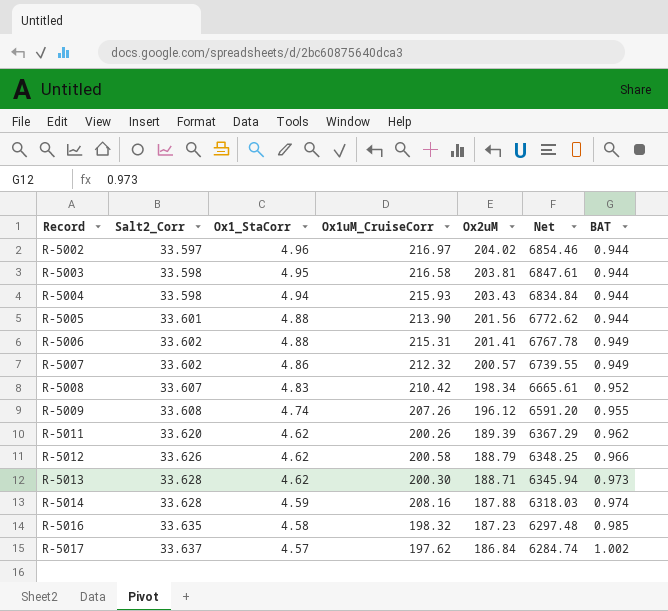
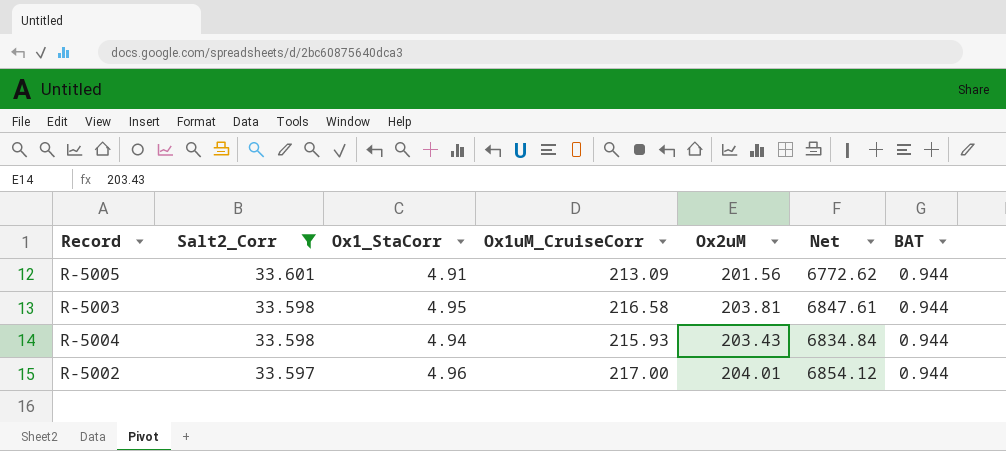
filter: none -> Salt2_Corr <= 33.601
row order: Record ascending -> Salt2_Corr descending
R-5005 | Ox1_StaCorr: 4.88 -> 4.91
R-5005 | Ox1uM_CruiseCorr: 213.90 -> 213.09
R-5002 | Ox1uM_CruiseCorr: 216.97 -> 217.00
R-5002 | Ox2uM: 204.02 -> 204.01
R-5002 | Net: 6854.46 -> 6854.12

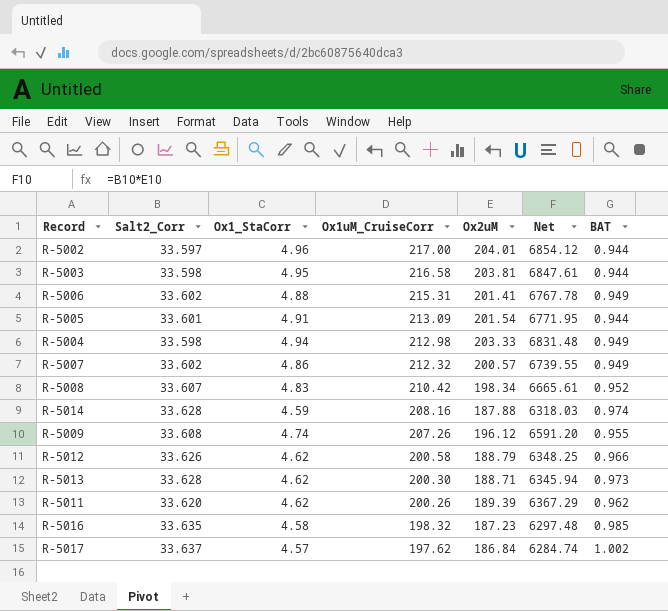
filter: Salt2_Corr <= 33.601 -> none
row order: Salt2_Corr descending -> Ox1uM_CruiseCorr descending
R-5005 | Ox2uM: 201.56 -> 201.54
R-5005 | Net: 6772.62 -> 6771.95
R-5004 | Ox1uM_CruiseCorr: 215.93 -> 212.98
R-5004 | Ox2uM: 203.43 -> 203.33
R-5004 | Net: 6834.84 -> 6831.48
R-5004 | BAT: 0.944 -> 0.949

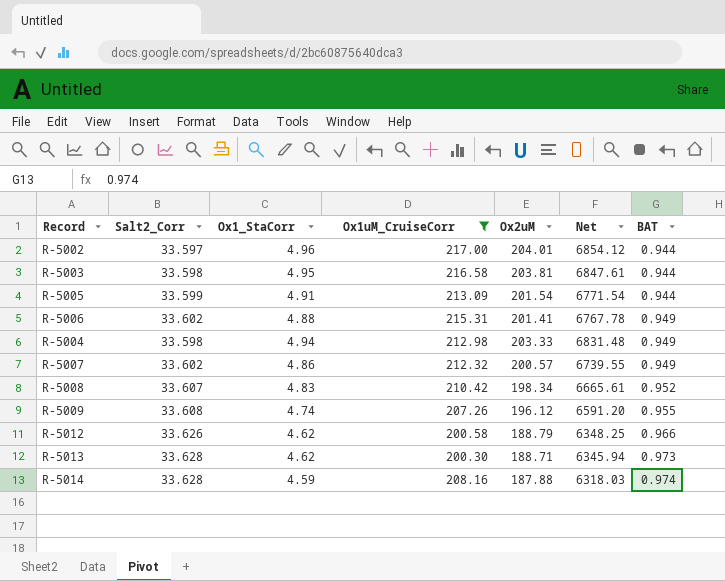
filter: none -> Ox1uM_CruiseCorr >= 200.30
row order: Ox1uM_CruiseCorr descending -> BAT ascending
R-5005 | Salt2_Corr: 33.601 -> 33.599
R-5005 | Net: 6771.95 -> 6771.54

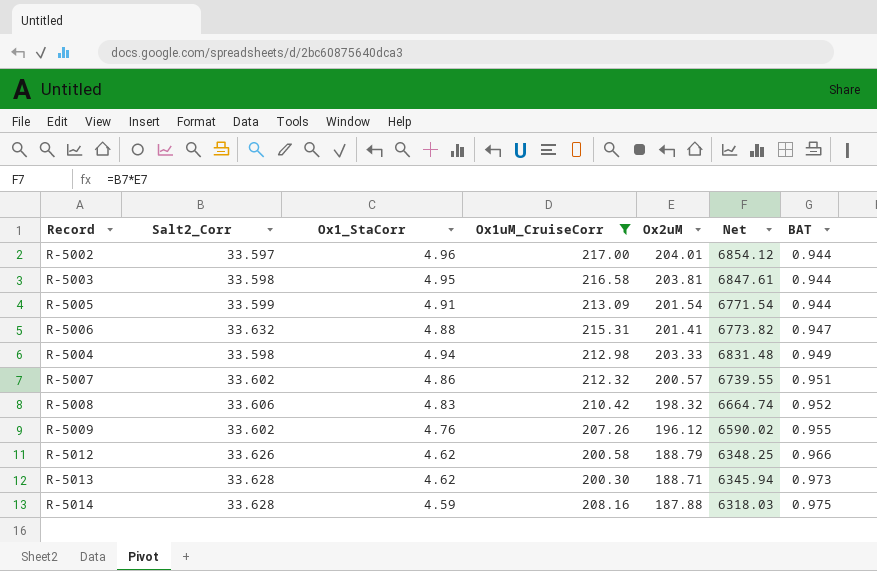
R-5006 | Salt2_Corr: 33.602 -> 33.632
R-5006 | Net: 6767.78 -> 6773.82
R-5006 | BAT: 0.949 -> 0.947
R-5007 | BAT: 0.949 -> 0.951
R-5008 | Salt2_Corr: 33.607 -> 33.606
R-5008 | Ox2uM: 198.34 -> 198.32
R-5008 | Net: 6665.61 -> 6664.74
R-5009 | Salt2_Corr: 33.608 -> 33.602
R-5009 | Ox1_StaCorr: 4.74 -> 4.76
R-5009 | Net: 6591.20 -> 6590.02
R-5014 | BAT: 0.974 -> 0.975

